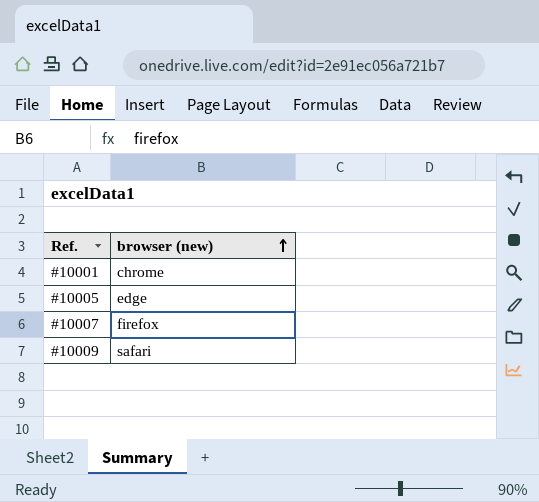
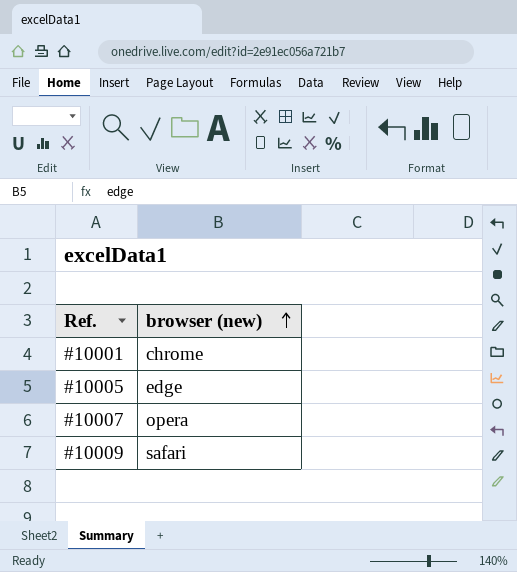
#10007 | browser (new): firefox -> opera

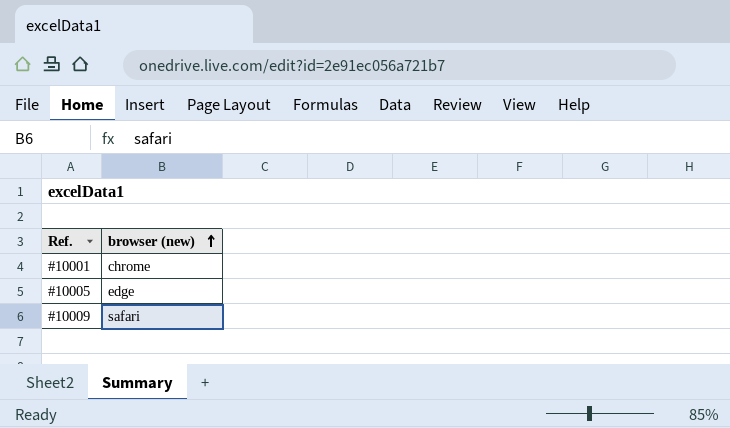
row #10007: opera -> none

